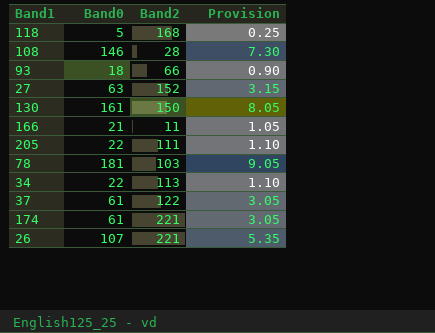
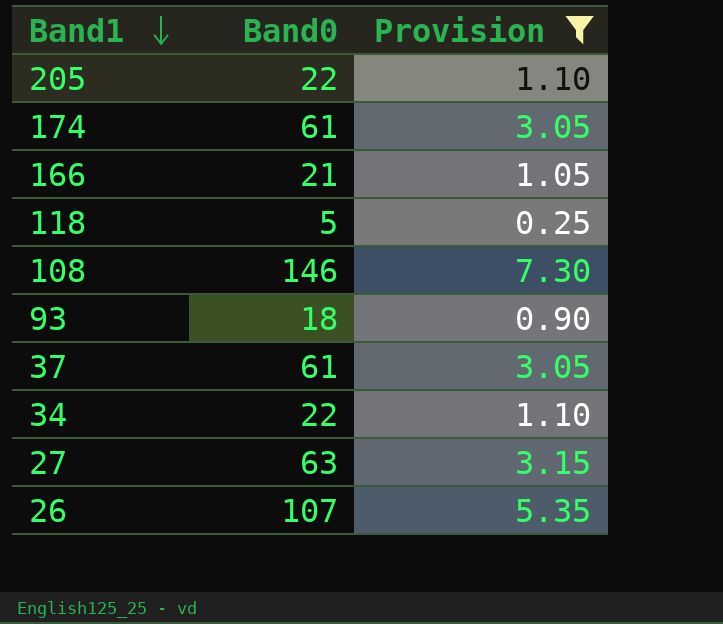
filter: none -> Provision <= 7.30
row order: none -> Band1 descending
column Band2 | position: 3 -> none

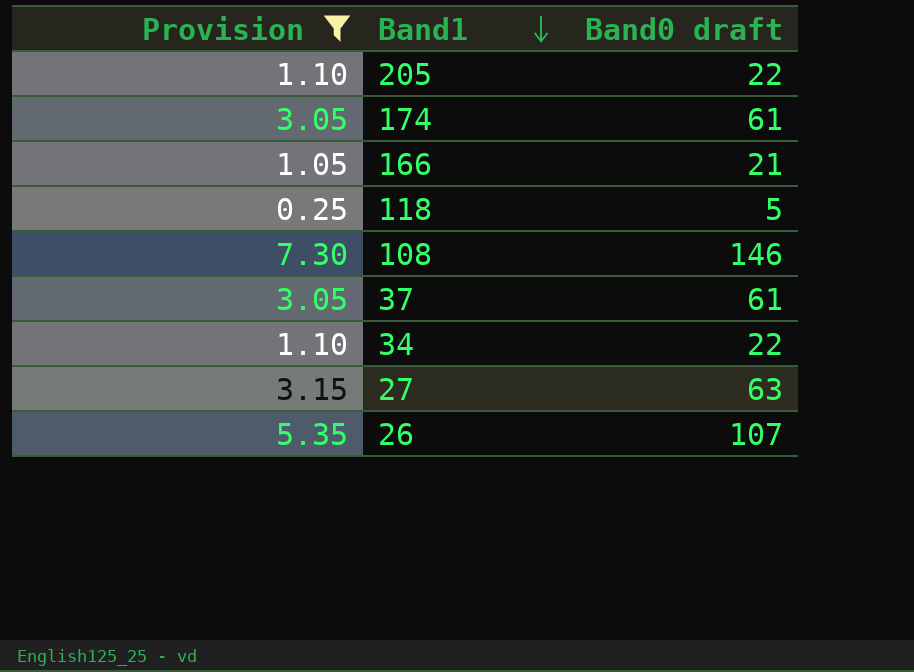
column Provision | position: 3 -> 1
column name: Band0 -> Band0 draft
row 93: 18 | 0.90 -> none

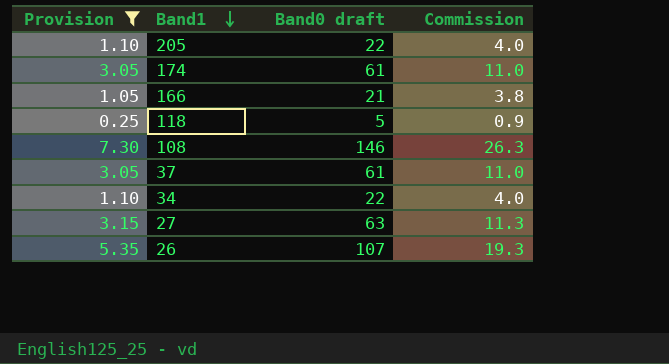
column Commission | formula: none -> [Band0 draft] * 0.18

